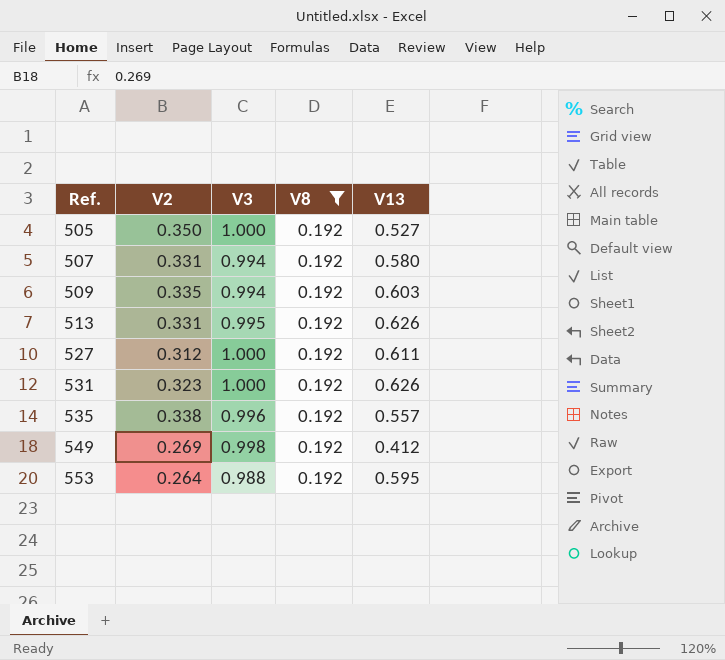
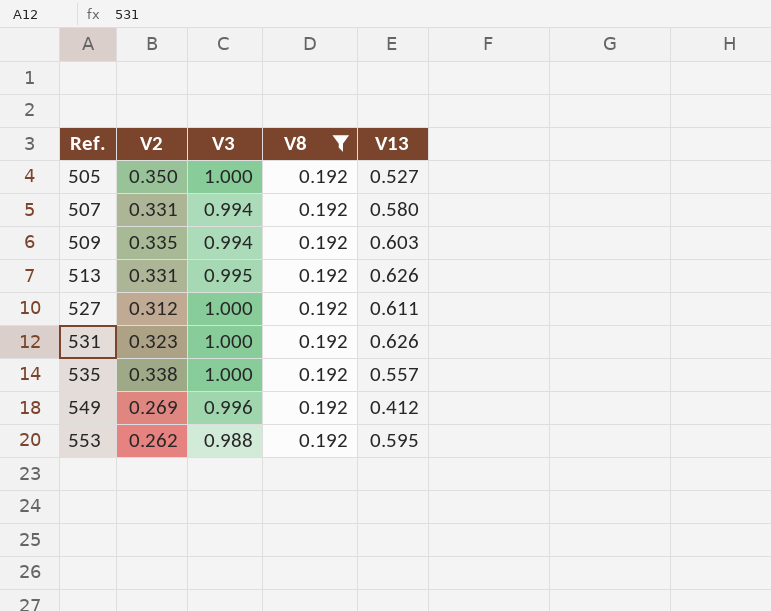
535 | V3: 0.996 -> 1.000
549 | V3: 0.998 -> 0.996
553 | V2: 0.264 -> 0.262

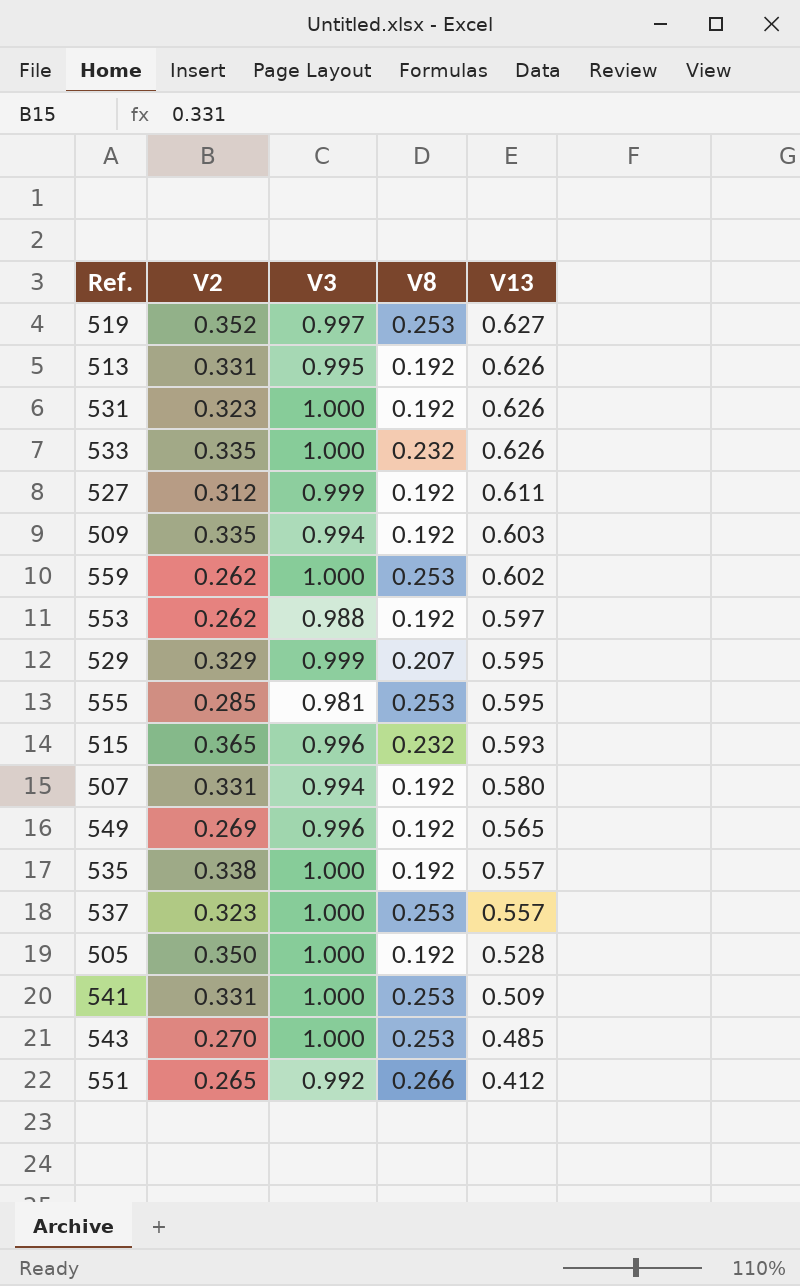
filter: V8 = 0.192 -> none
row order: Ref. ascending -> V13 descending
527 | V3: 1.000 -> 0.999
553 | V13: 0.595 -> 0.597
549 | V13: 0.412 -> 0.565
505 | V13: 0.527 -> 0.528

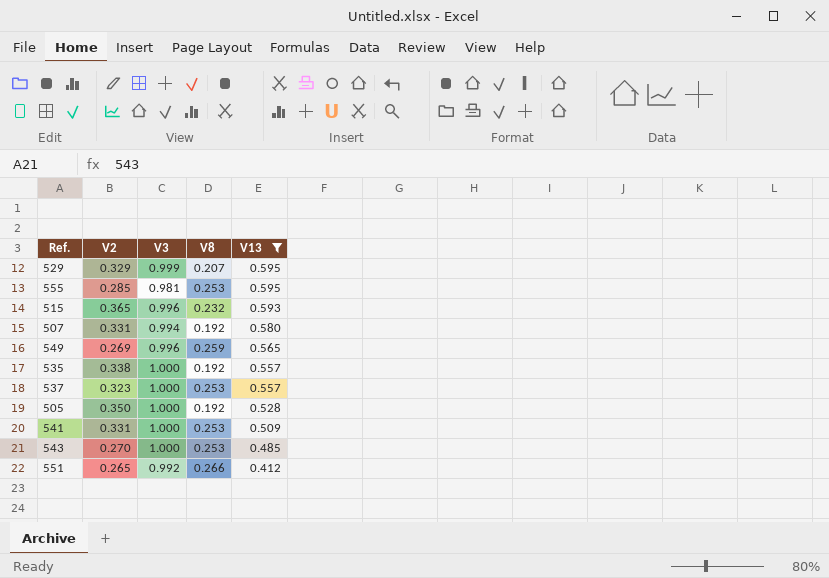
filter: none -> V13 <= 0.595
549 | V8: 0.192 -> 0.259

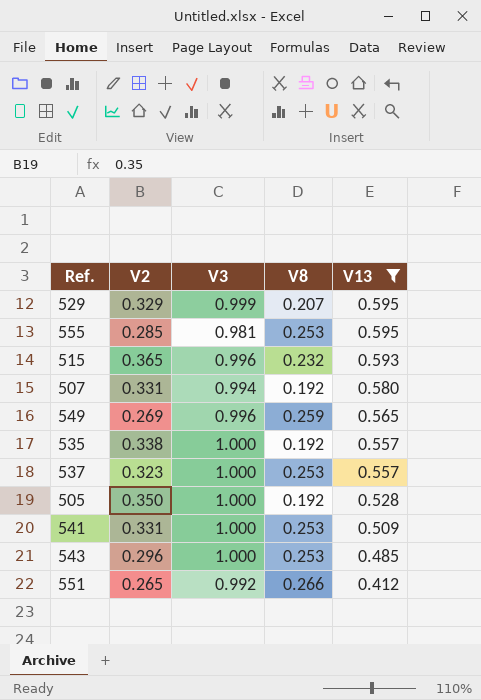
543 | V2: 0.270 -> 0.296

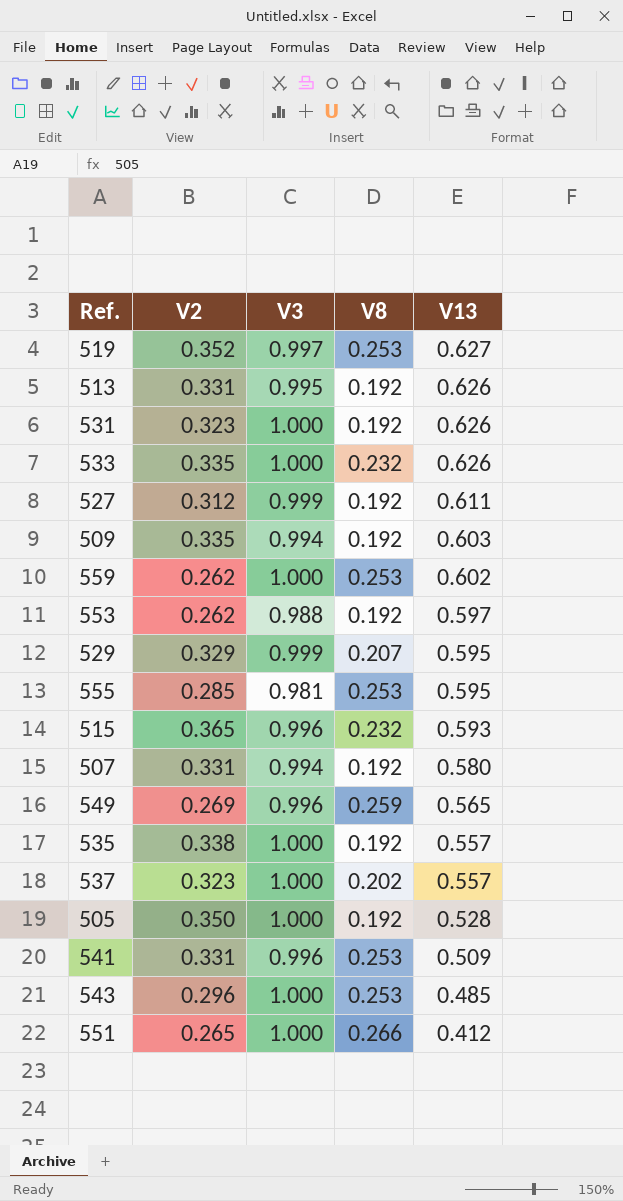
filter: V13 <= 0.595 -> none
537 | V8: 0.253 -> 0.202
541 | V3: 1.000 -> 0.996
551 | V3: 0.992 -> 1.000

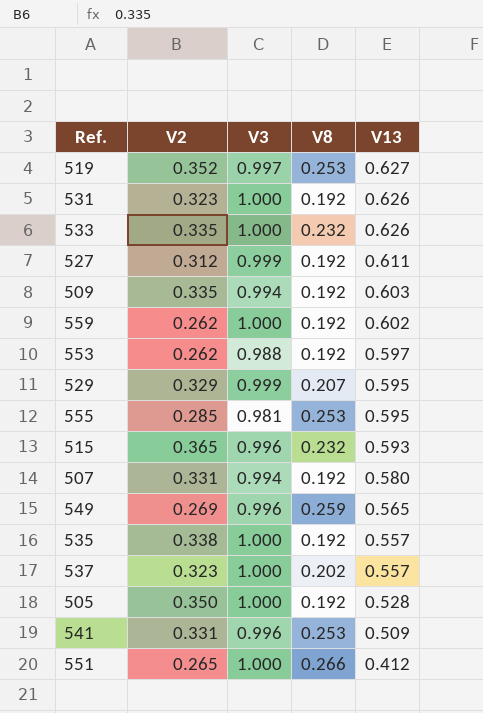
row 513: 0.331 | 0.995 | 0.192 | 0.626 -> none
row 543: 0.296 | 1.000 | 0.253 | 0.485 -> none
559 | V8: 0.253 -> 0.192

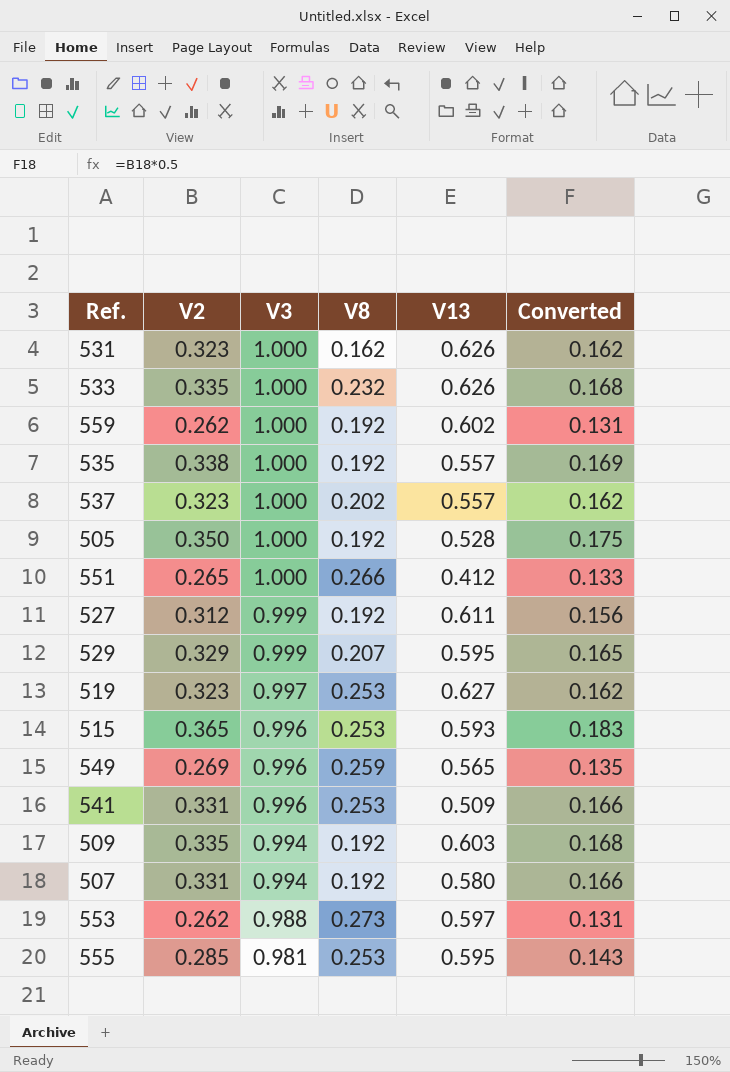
row order: V13 descending -> V3 descending
column Converted | formula: none -> [V2] * 0.5
531 | V8: 0.192 -> 0.162
519 | V2: 0.352 -> 0.323
515 | V8: 0.232 -> 0.253
553 | V8: 0.192 -> 0.273

